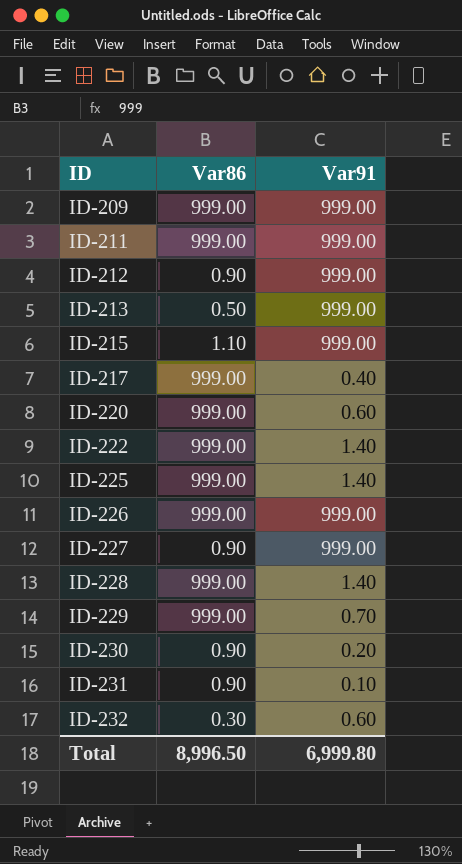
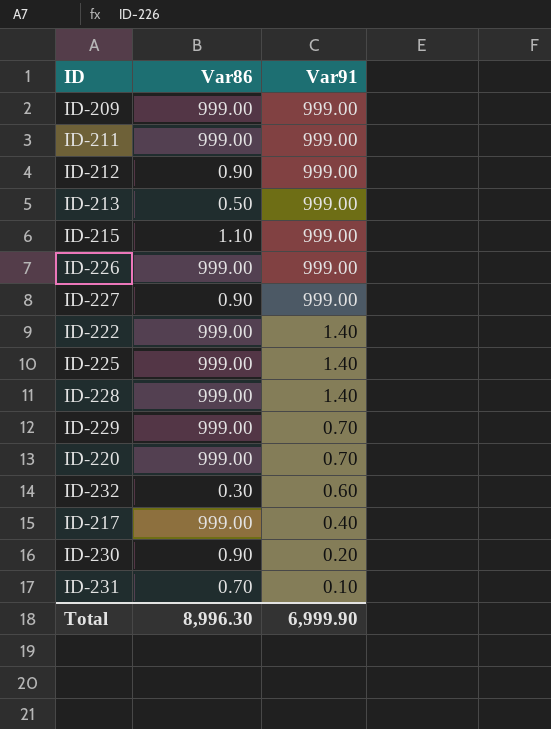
row order: ID ascending -> Var91 descending
ID-220 | Var91: 0.60 -> 0.70
ID-231 | Var86: 0.90 -> 0.70
Total | Var86: 8,996.50 -> 8,996.30
Total | Var91: 6,999.80 -> 6,999.90

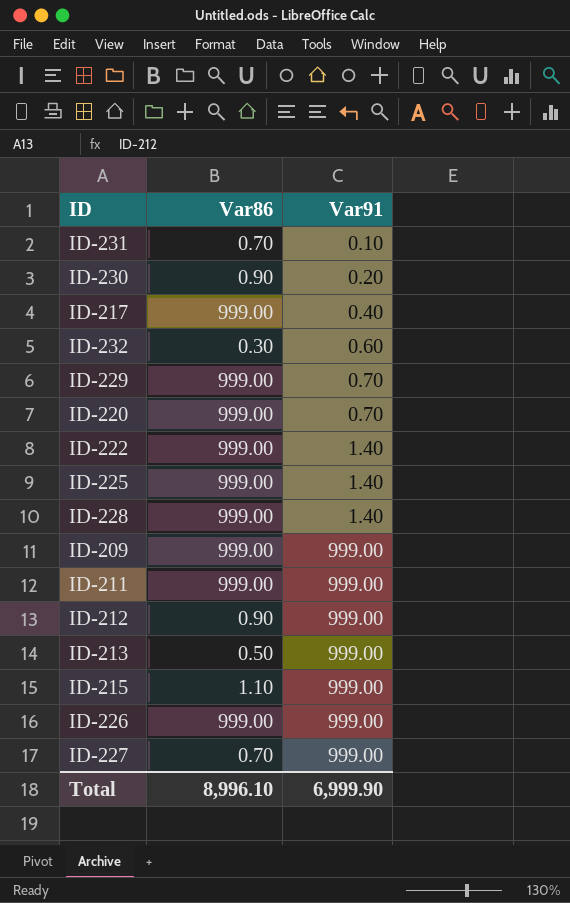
row order: Var91 descending -> Var91 ascending
ID-227 | Var86: 0.90 -> 0.70
Total | Var86: 8,996.30 -> 8,996.10

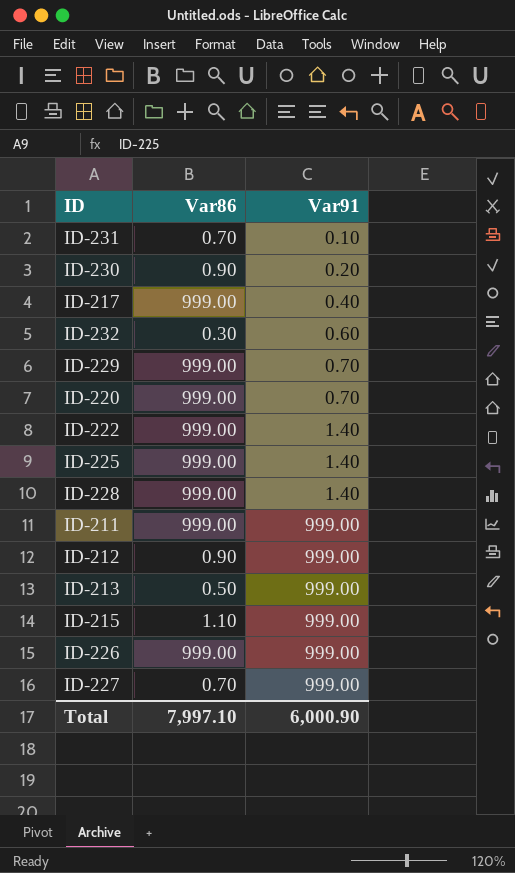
row ID-209: 999.00 | 999.00 -> none
Total | Var86: 8,996.10 -> 7,997.10
Total | Var91: 6,999.90 -> 6,000.90

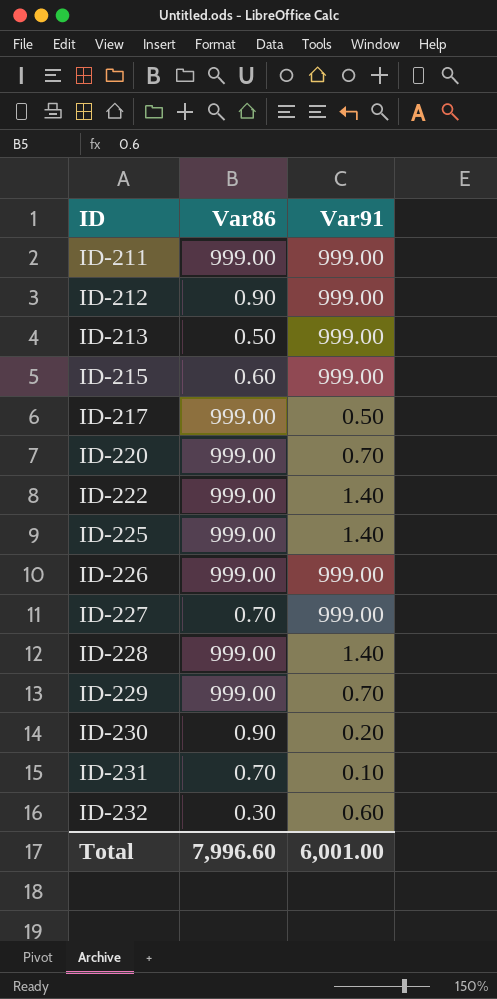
row order: Var91 ascending -> ID ascending
ID-215 | Var86: 1.10 -> 0.60
ID-217 | Var91: 0.40 -> 0.50
Total | Var86: 7,997.10 -> 7,996.60
Total | Var91: 6,000.90 -> 6,001.00

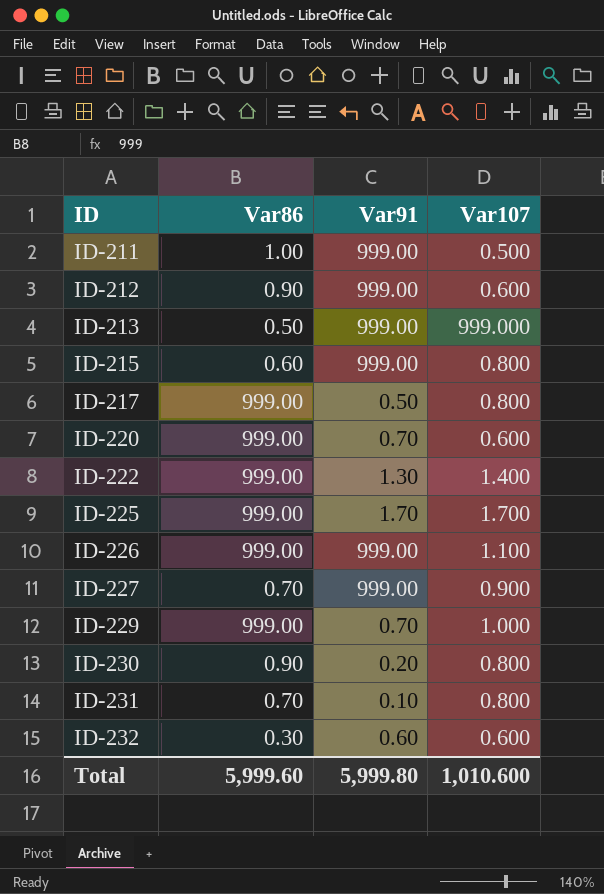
column Var107 | position: none -> 4
row ID-228: 999.00 | 1.40 -> none
ID-211 | Var86: 999.00 -> 1.00
ID-222 | Var91: 1.40 -> 1.30
ID-225 | Var91: 1.40 -> 1.70
Total | Var86: 7,996.60 -> 5,999.60
Total | Var91: 6,001.00 -> 5,999.80

